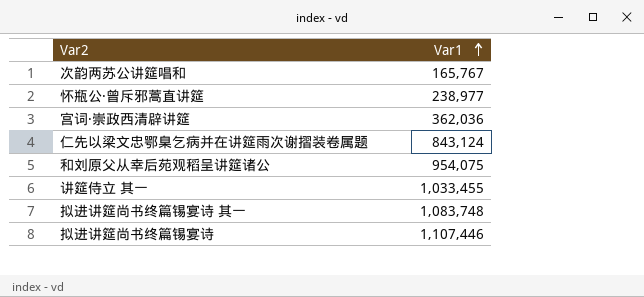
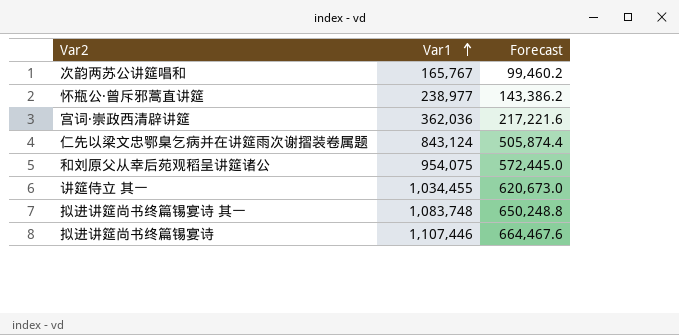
column Forecast | formula: none -> [Var1] * 0.6
讲筵侍立 其一 | Var1: 1,033,455 -> 1,034,455

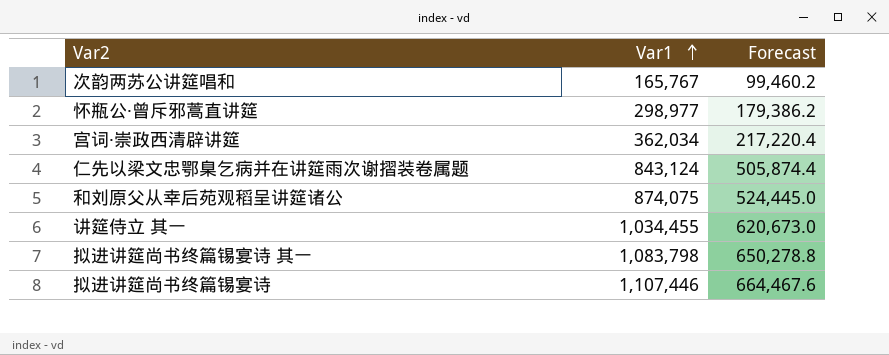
怀瓶公·曾斥邪蒿直讲筵 | Var1: 238,977 -> 298,977
怀瓶公·曾斥邪蒿直讲筵 | Forecast: 143,386.2 -> 179,386.2
宫词·崇政西清辟讲筵 | Var1: 362,036 -> 362,034
宫词·崇政西清辟讲筵 | Forecast: 217,221.6 -> 217,220.4
和刘原父从幸后苑观稻呈讲筵诸公 | Var1: 954,075 -> 874,075
和刘原父从幸后苑观稻呈讲筵诸公 | Forecast: 572,445.0 -> 524,445.0
拟进讲筵尚书终篇锡宴诗 其一 | Var1: 1,083,748 -> 1,083,798
拟进讲筵尚书终篇锡宴诗 其一 | Forecast: 650,248.8 -> 650,278.8

